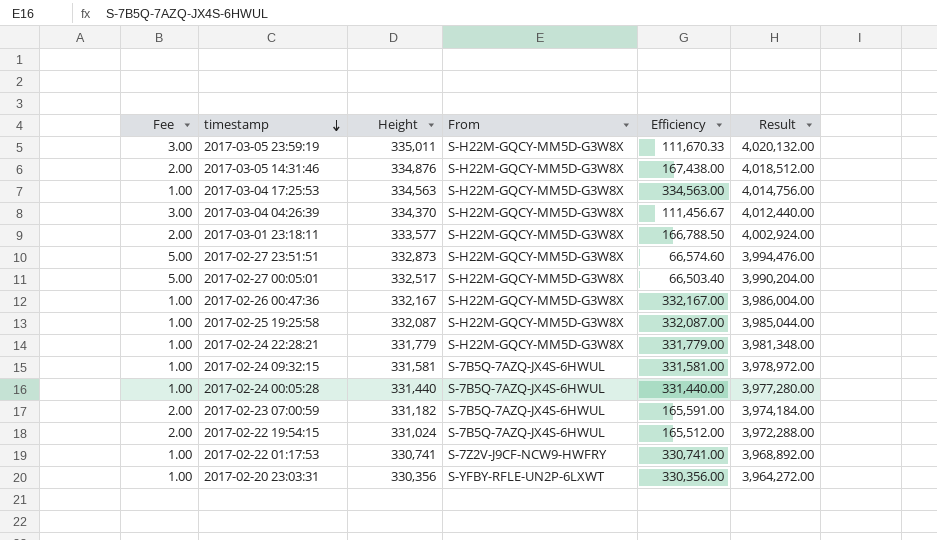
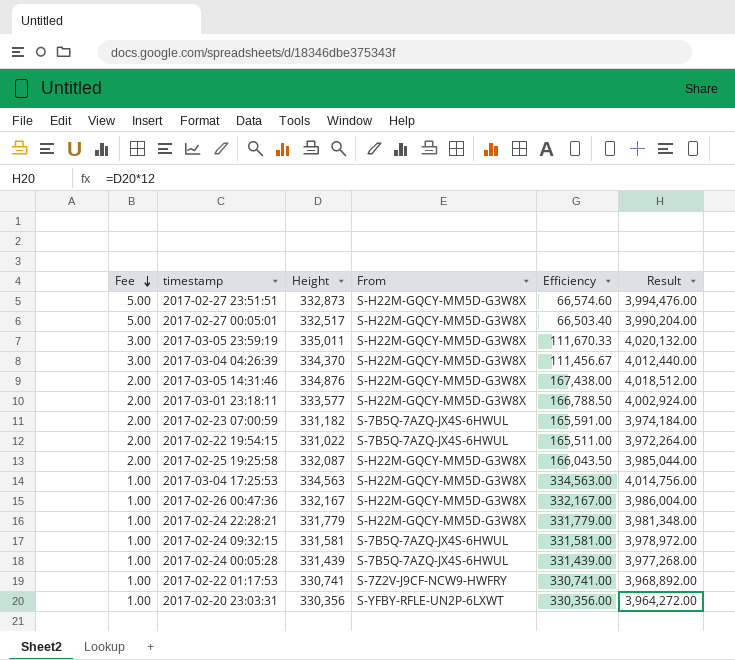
row order: timestamp descending -> Fee descending
2017-02-22 19:54:15 | Height: 331,024 -> 331,022
2017-02-22 19:54:15 | Efficiency: 165,512.00 -> 165,511.00
2017-02-22 19:54:15 | Result: 3,972,288.00 -> 3,972,264.00
2017-02-25 19:25:58 | Fee: 1.00 -> 2.00
2017-02-25 19:25:58 | Efficiency: 332,087.00 -> 166,043.50
2017-02-24 00:05:28 | Height: 331,440 -> 331,439
2017-02-24 00:05:28 | Efficiency: 331,440.00 -> 331,439.00
2017-02-24 00:05:28 | Result: 3,977,280.00 -> 3,977,268.00

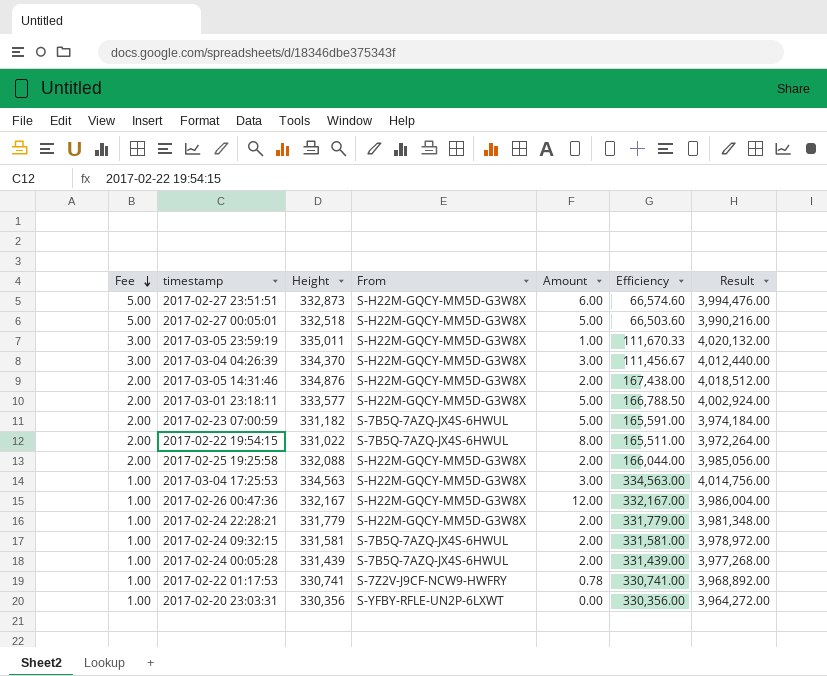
column Amount | position: none -> 5
2017-02-27 00:05:01 | Height: 332,517 -> 332,518
2017-02-27 00:05:01 | Efficiency: 66,503.40 -> 66,503.60
2017-02-27 00:05:01 | Result: 3,990,204.00 -> 3,990,216.00
2017-02-25 19:25:58 | Height: 332,087 -> 332,088
2017-02-25 19:25:58 | Efficiency: 166,043.50 -> 166,044.00
2017-02-25 19:25:58 | Result: 3,985,044.00 -> 3,985,056.00

